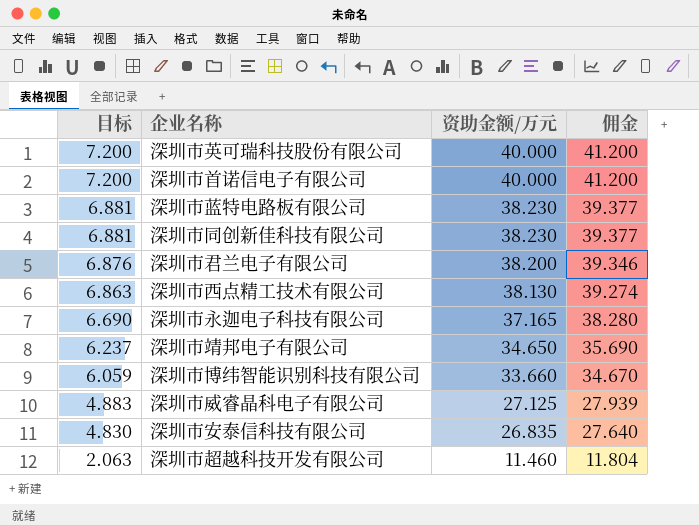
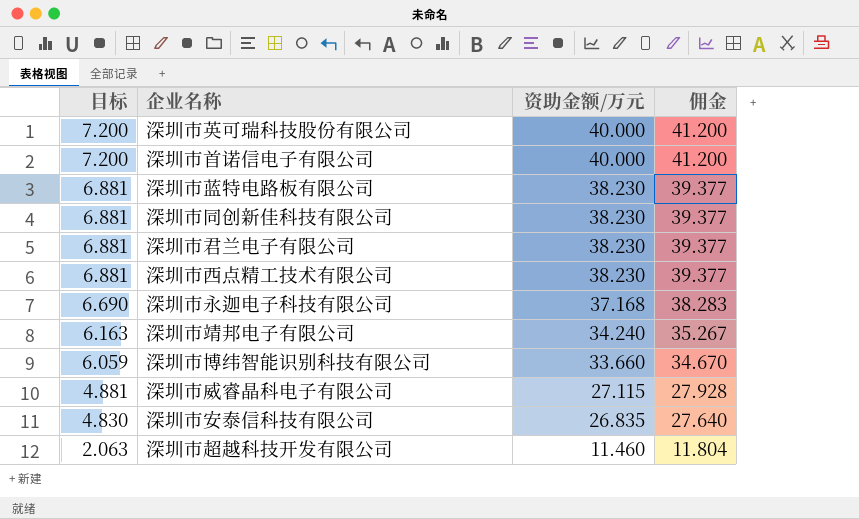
深圳市君兰电子有限公司 | 目标: 6.876 -> 6.881
深圳市君兰电子有限公司 | 资助金额/万元: 38.200 -> 38.230
深圳市君兰电子有限公司 | 佣金: 39.346 -> 39.377
深圳市西点精工技术有限公司 | 目标: 6.863 -> 6.881
深圳市西点精工技术有限公司 | 资助金额/万元: 38.130 -> 38.230
深圳市西点精工技术有限公司 | 佣金: 39.274 -> 39.377
深圳市永迦电子科技有限公司 | 资助金额/万元: 37.165 -> 37.168
深圳市永迦电子科技有限公司 | 佣金: 38.280 -> 38.283
深圳市靖邦电子有限公司 | 目标: 6.237 -> 6.163
深圳市靖邦电子有限公司 | 资助金额/万元: 34.650 -> 34.240
深圳市靖邦电子有限公司 | 佣金: 35.690 -> 35.267
深圳市威睿晶科电子有限公司 | 目标: 4.883 -> 4.881
深圳市威睿晶科电子有限公司 | 资助金额/万元: 27.125 -> 27.115
深圳市威睿晶科电子有限公司 | 佣金: 27.939 -> 27.928

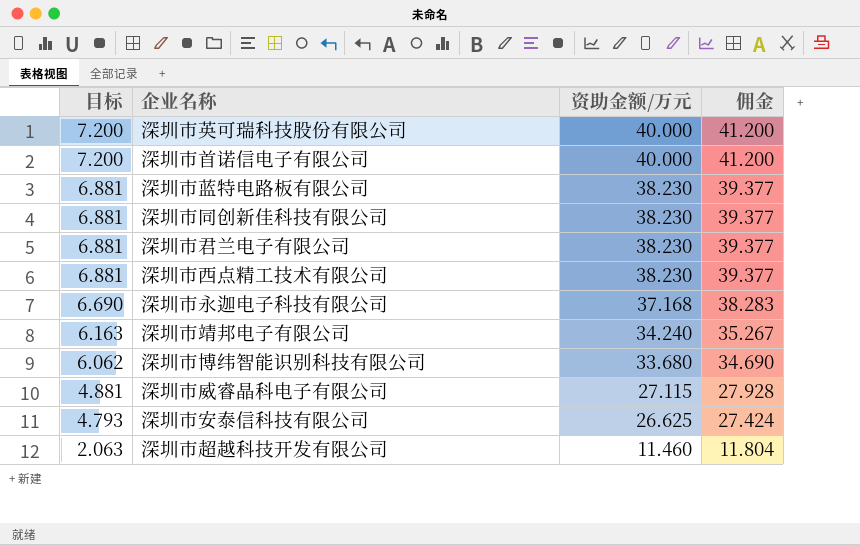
深圳市博纬智能识别科技有限公司 | 目标: 6.059 -> 6.062
深圳市博纬智能识别科技有限公司 | 资助金额/万元: 33.660 -> 33.680
深圳市博纬智能识别科技有限公司 | 佣金: 34.670 -> 34.690
深圳市安泰信科技有限公司 | 目标: 4.830 -> 4.793
深圳市安泰信科技有限公司 | 资助金额/万元: 26.835 -> 26.625
深圳市安泰信科技有限公司 | 佣金: 27.640 -> 27.424

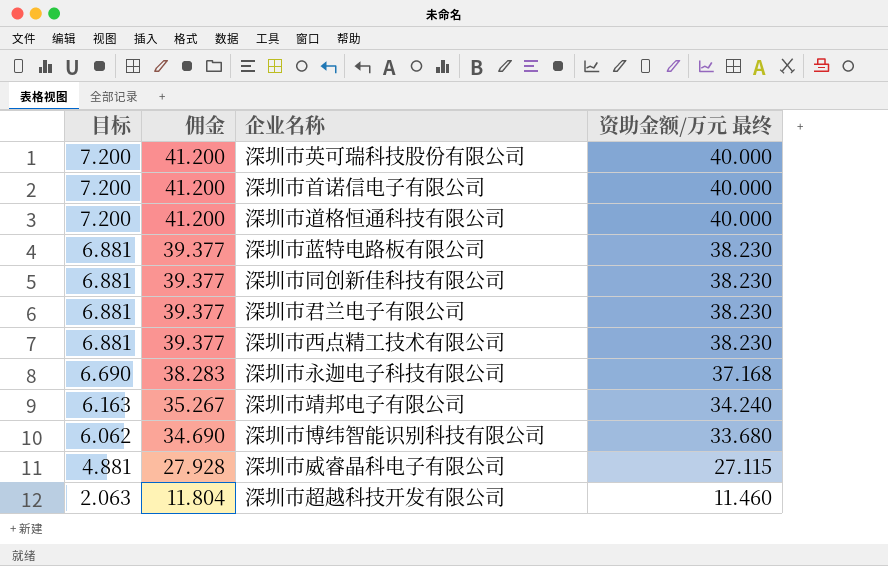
column 佣金 | position: 4 -> 2
column name: 资助金额/万元 -> 资助金额/万元 最终
row 深圳市安泰信科技有限公司: 4.793 | 26.625 | 27.424 -> none
row 深圳市道格恒通科技有限公司: none -> 7.200 | 41.200 | 40.000

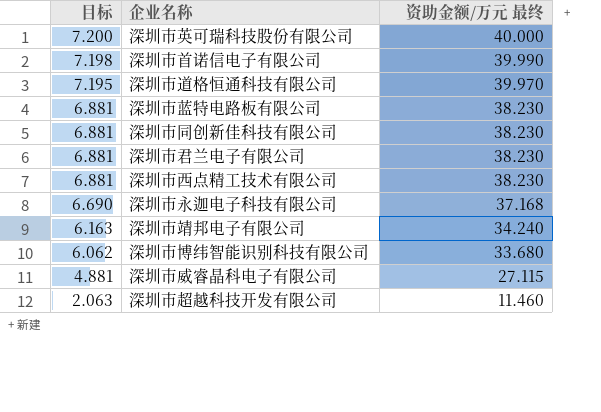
column 佣金 | formula: [资助金额/万元 最终] * 1.03 -> none
深圳市首诺信电子有限公司 | 目标: 7.200 -> 7.198
深圳市首诺信电子有限公司 | 资助金额/万元 最终: 40.000 -> 39.990
深圳市道格恒通科技有限公司 | 目标: 7.200 -> 7.195
深圳市道格恒通科技有限公司 | 资助金额/万元 最终: 40.000 -> 39.970

